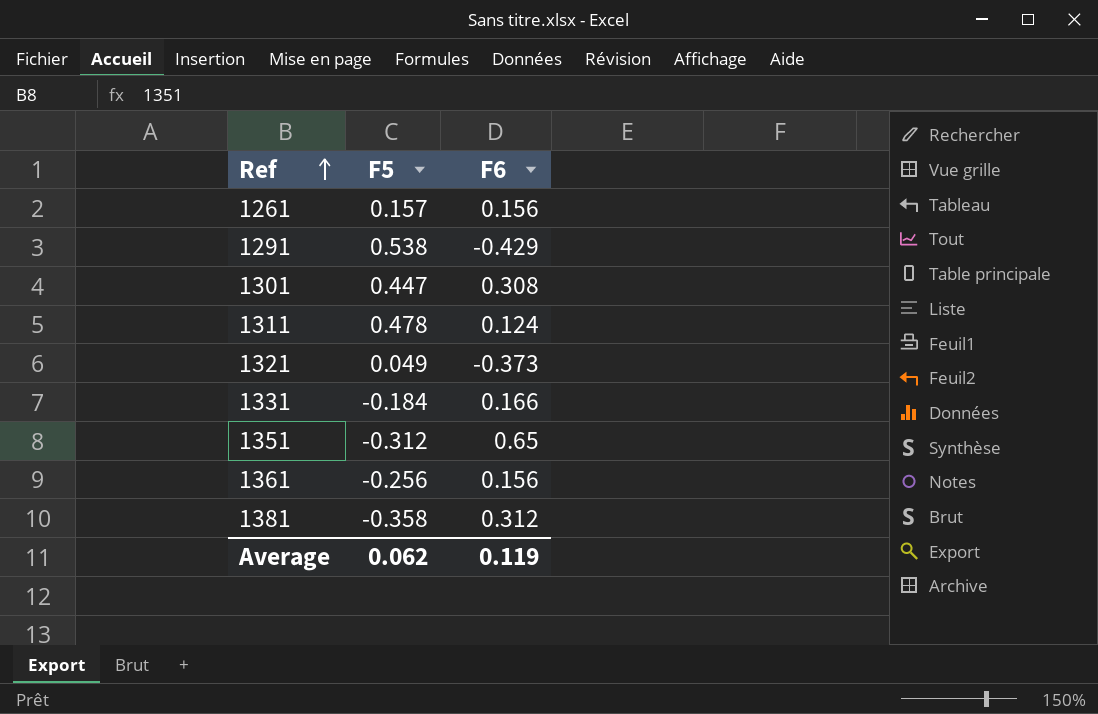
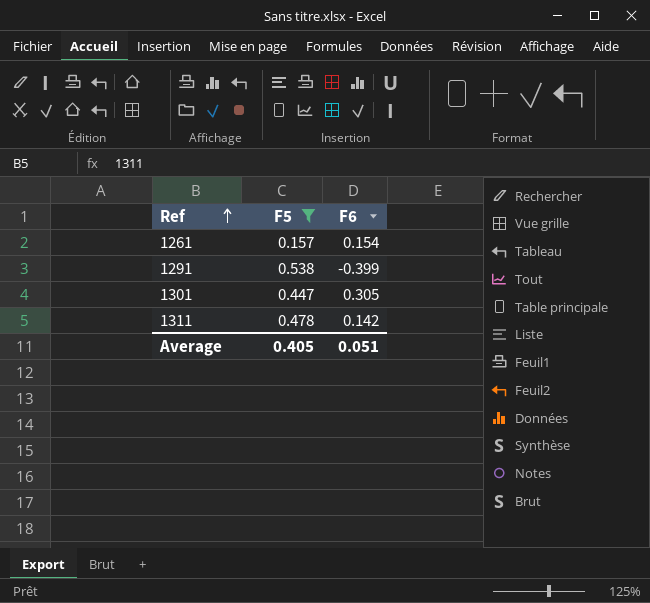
filter: none -> F5 >= 0.157
1261 | F6: 0.156 -> 0.154
1291 | F6: -0.429 -> -0.399
1301 | F6: 0.308 -> 0.305
1311 | F6: 0.124 -> 0.142
Average | F5: 0.062 -> 0.405
Average | F6: 0.119 -> 0.051

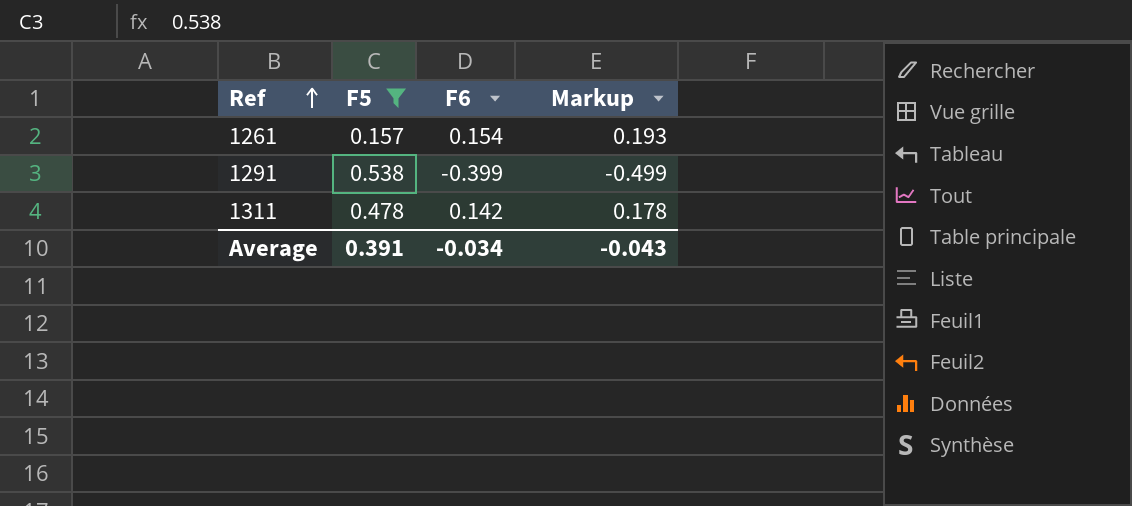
column Markup | formula: none -> [F6] * 1.25
row 1301: 0.447 | 0.305 -> none
Average | F5: 0.405 -> 0.391
Average | F6: 0.051 -> -0.034

